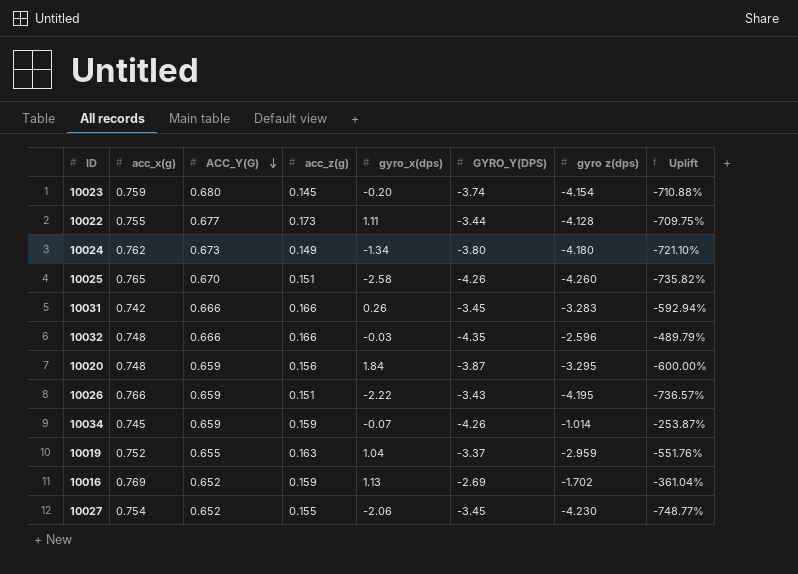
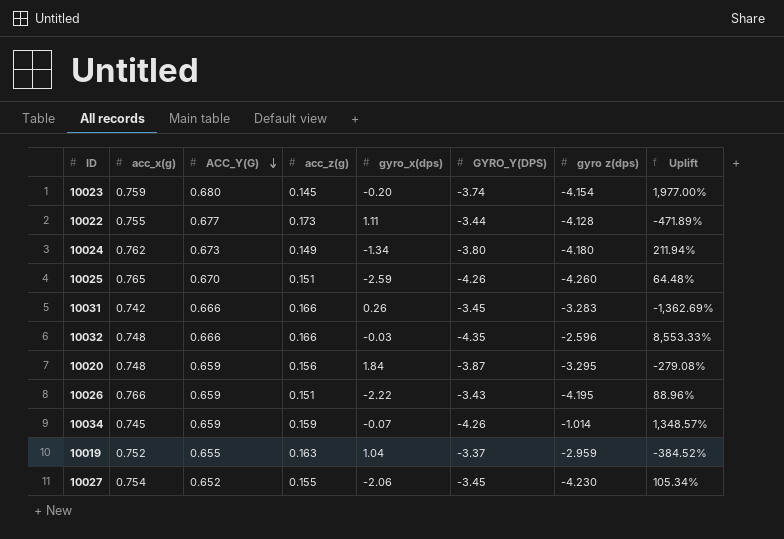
column Uplift | formula: ([gyro z(dps)] - [ACC_Y(G)]) / [ACC_Y(G)] -> ([gyro z(dps)] - [gyro_x(dps)]) / [gyro_x(dps)]
row 10016: 0.769 | 0.652 | 0.159 | 1.13 | -2.69 | -1.702 | -361.04% -> none
10025 | gyro_x(dps): -2.58 -> -2.59

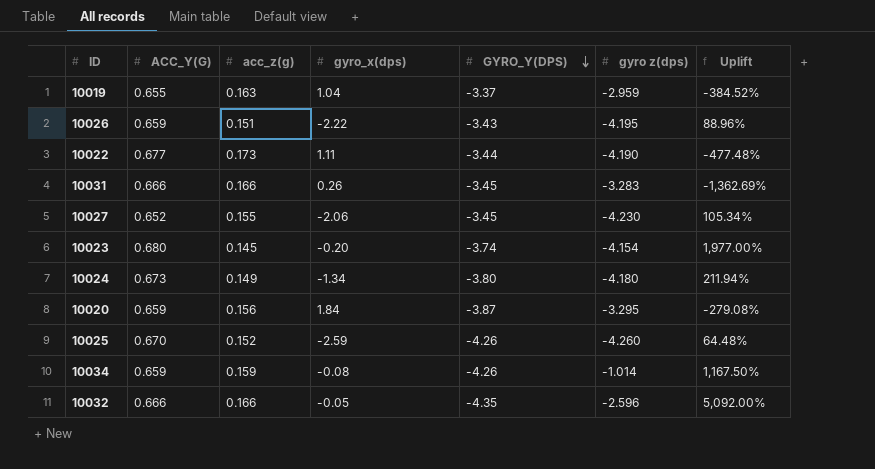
row order: ACC_Y(G) descending -> GYRO_Y(DPS) descending
column acc_x(g) | position: 2 -> none
10022 | gyro z(dps): -4.128 -> -4.190
10022 | Uplift: -471.89% -> -477.48%
10025 | acc_z(g): 0.151 -> 0.152
10034 | gyro_x(dps): -0.07 -> -0.08
10034 | Uplift: 1,348.57% -> 1,167.50%
10032 | gyro_x(dps): -0.03 -> -0.05
10032 | Uplift: 8,553.33% -> 5,092.00%

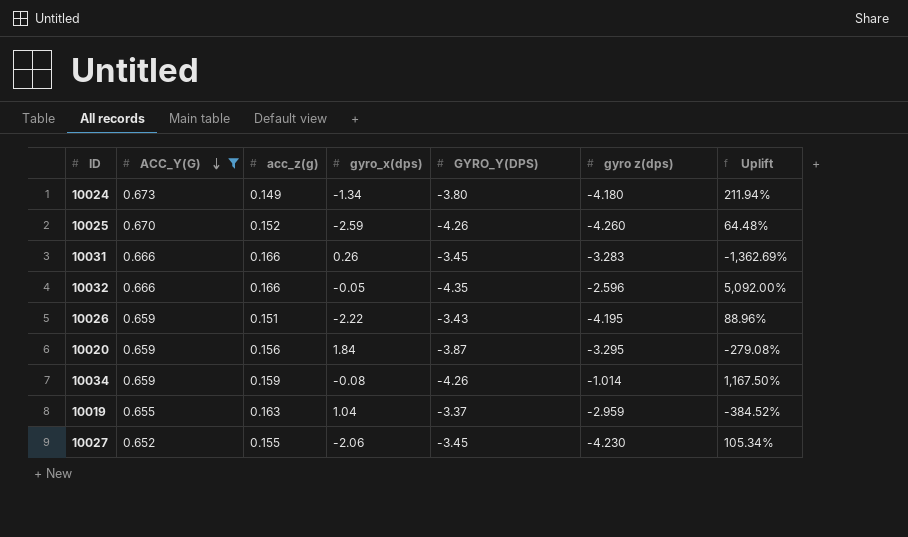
filter: none -> ACC_Y(G) <= 0.673
row order: GYRO_Y(DPS) descending -> ACC_Y(G) descending

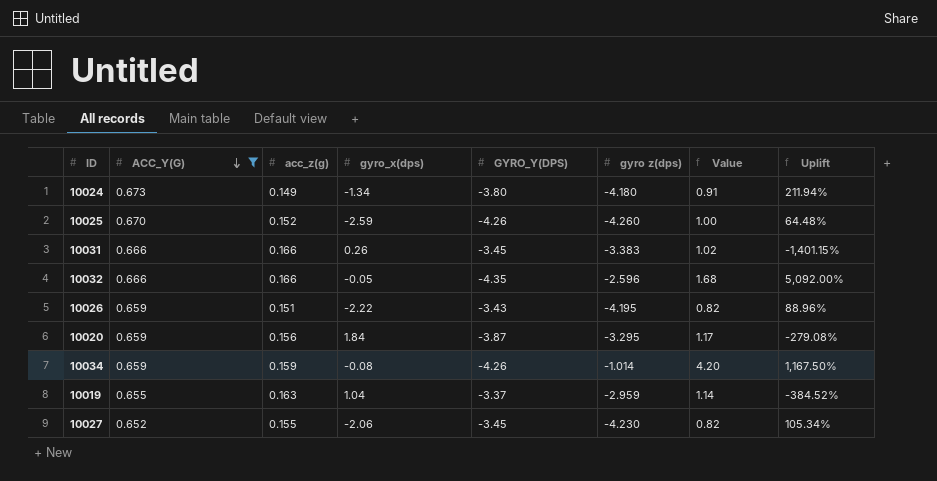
column Value | formula: none -> [GYRO_Y(DPS)] / [gyro z(dps)]
10031 | gyro z(dps): -3.283 -> -3.383
10031 | Uplift: -1,362.69% -> -1,401.15%

